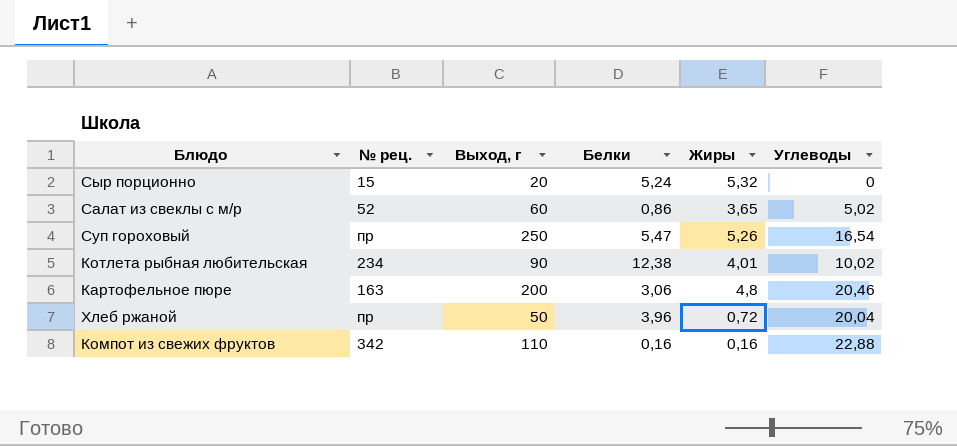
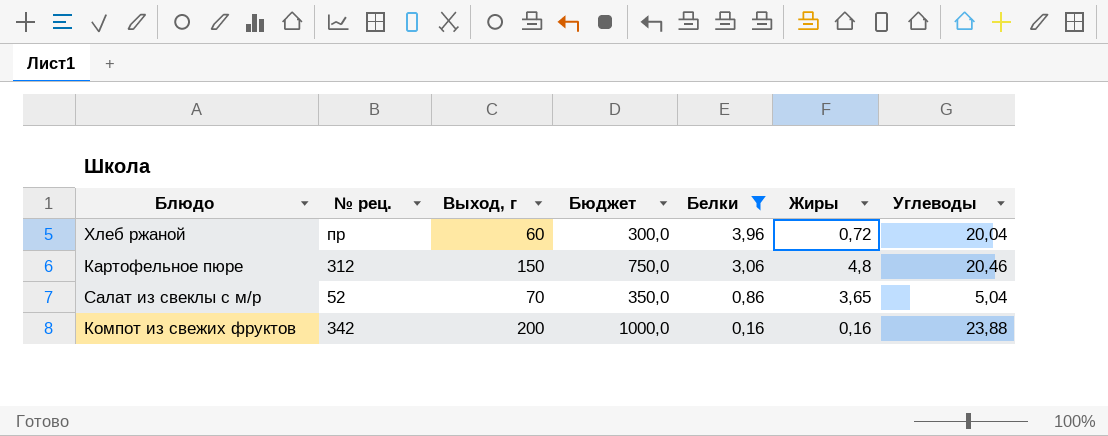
filter: none -> Белки <= 3,96
row order: none -> Белки descending
column Бюджет | formula: none -> [Выход, г] * 5
Хлеб ржаной | Выход, г: 50 -> 60
Картофельное пюре | № рец.: 163 -> 312
Картофельное пюре | Выход, г: 200 -> 150
Салат из свеклы с м/р | Выход, г: 60 -> 70
Салат из свеклы с м/р | Углеводы: 5,02 -> 5,04
Компот из свежих фруктов | Выход, г: 110 -> 200
Компот из свежих фруктов | Углеводы: 22,88 -> 23,88

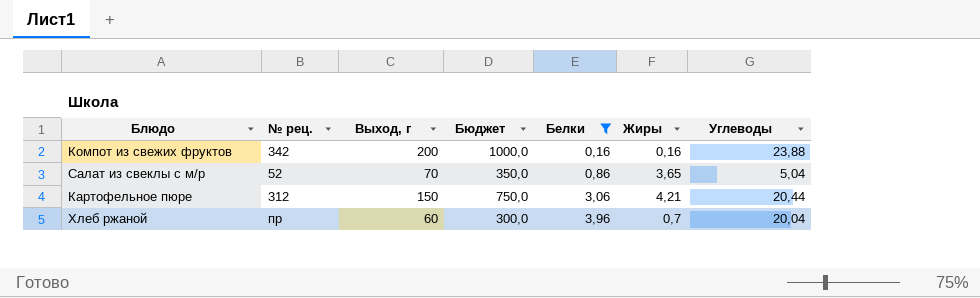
row order: Белки descending -> Белки ascending
Картофельное пюре | Жиры: 4,8 -> 4,21
Картофельное пюре | Углеводы: 20,46 -> 20,44
Хлеб ржаной | Жиры: 0,72 -> 0,7

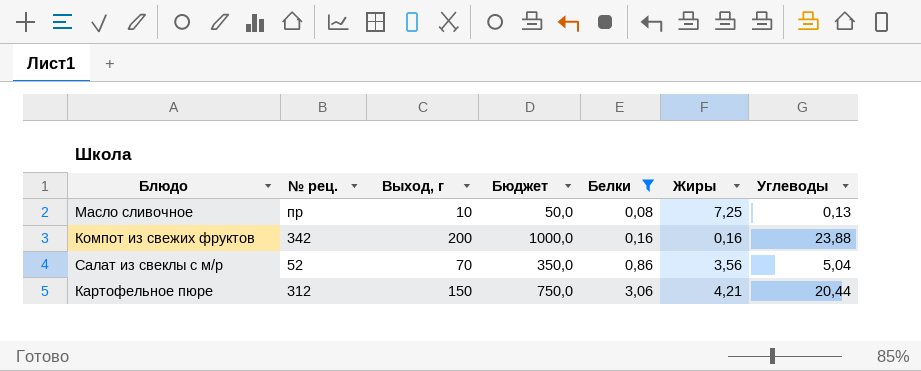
row Хлеб ржаной: пр | 60 | 300,0 | 3,96 | 0,7 | 20,04 -> none
row Масло сливочное: none -> пр | 10 | 50,0 | 0,08 | 7,25 | 0,13
Салат из свеклы с м/р | Жиры: 3,65 -> 3,56

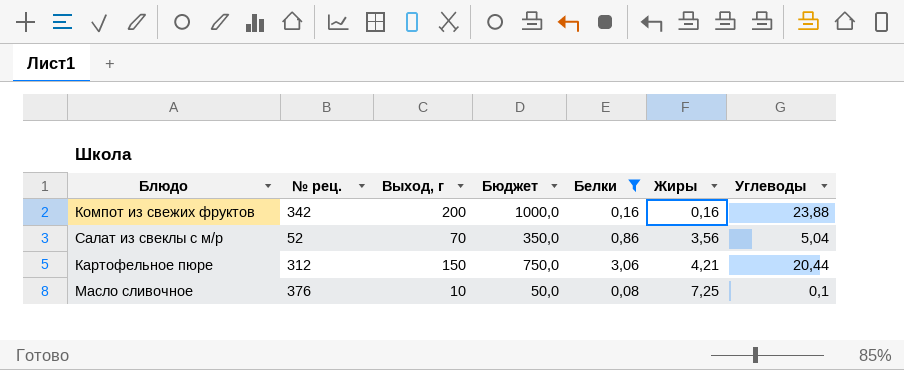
row order: Белки ascending -> Жиры ascending
Масло сливочное | № рец.: пр -> 376
Масло сливочное | Углеводы: 0,13 -> 0,1

